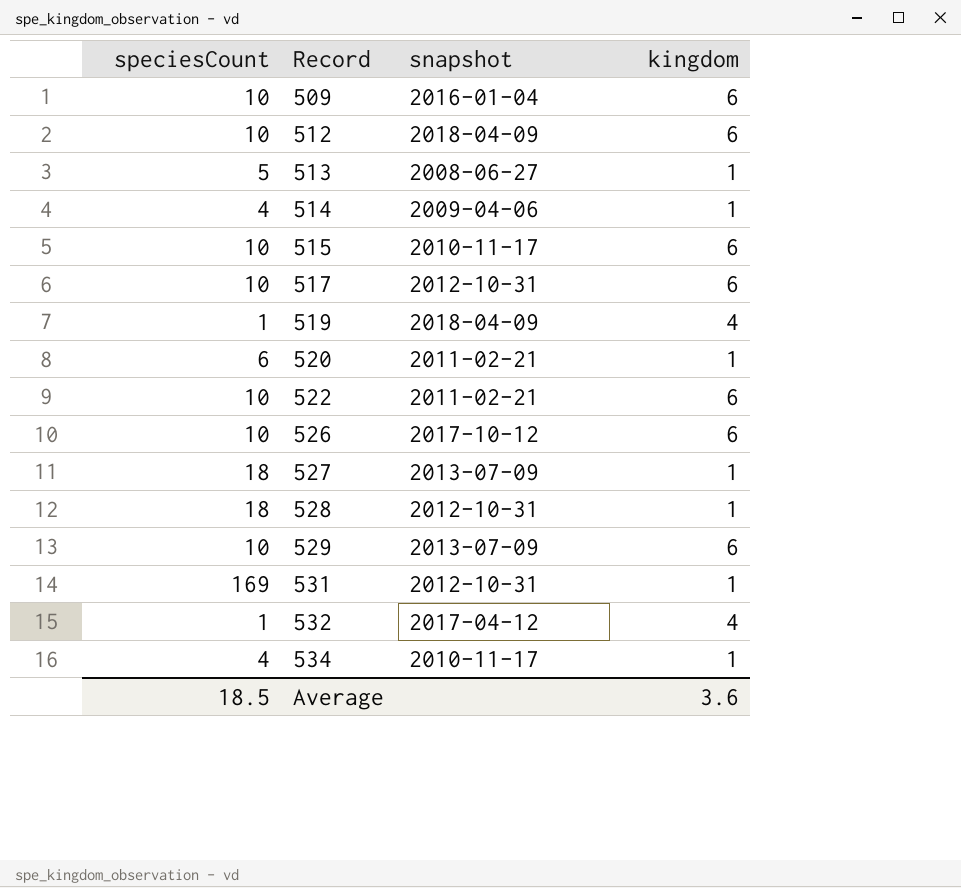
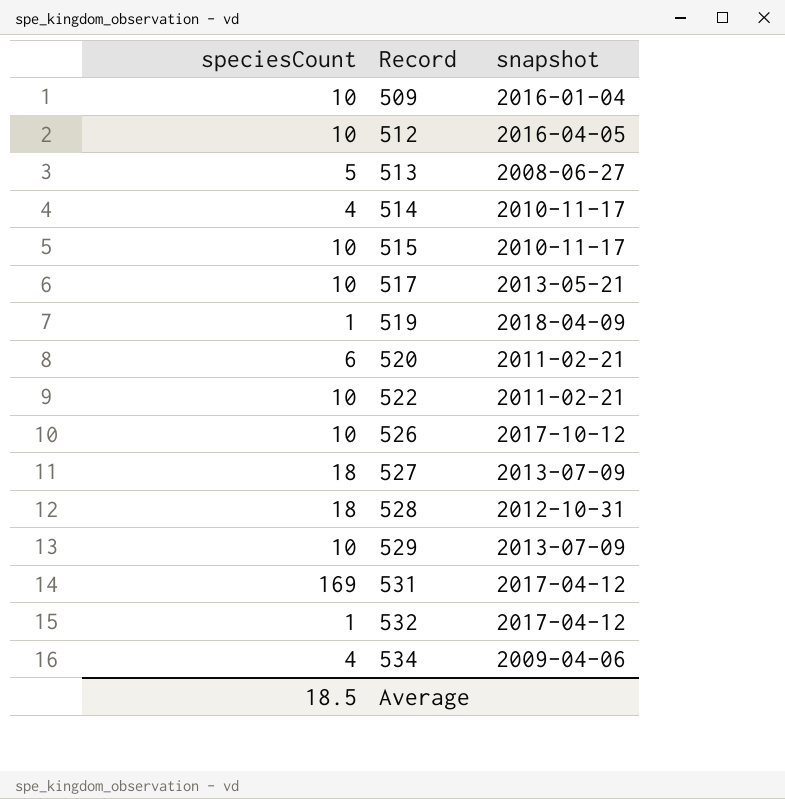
column kingdom | position: 4 -> none
512 | snapshot: 2018-04-09 -> 2016-04-05
514 | snapshot: 2009-04-06 -> 2010-11-17
517 | snapshot: 2012-10-31 -> 2013-05-21
531 | snapshot: 2012-10-31 -> 2017-04-12
534 | snapshot: 2010-11-17 -> 2009-04-06

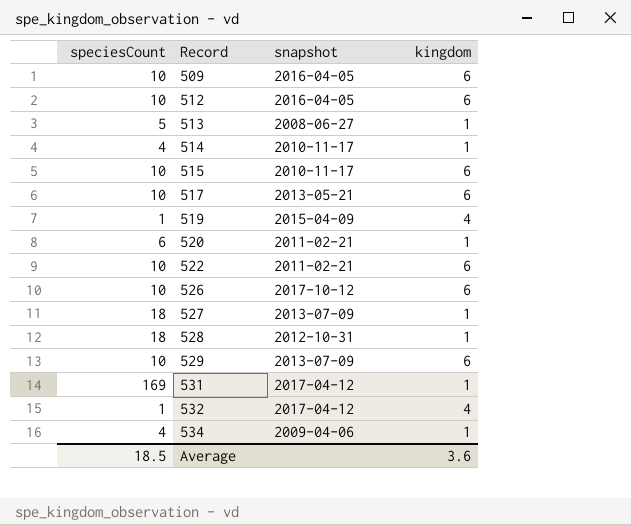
column kingdom | position: none -> 4
509 | snapshot: 2016-01-04 -> 2016-04-05
519 | snapshot: 2018-04-09 -> 2015-04-09

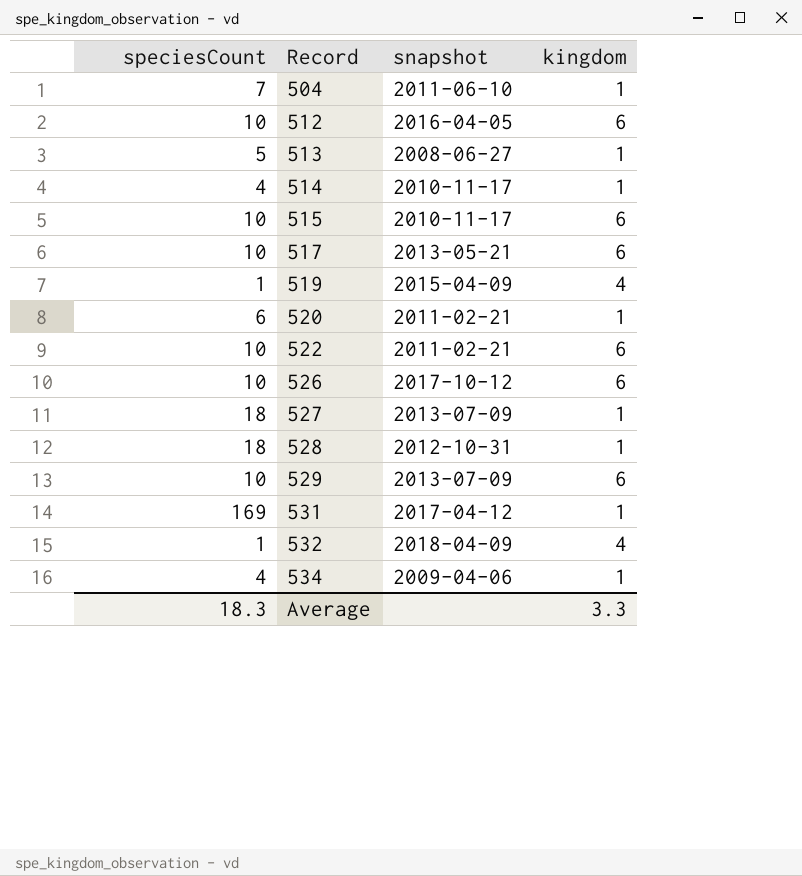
row 509: 10 | 2016-04-05 | 6 -> none
row 504: none -> 7 | 2011-06-10 | 1
532 | snapshot: 2017-04-12 -> 2018-04-09
Average | speciesCount: 18.5 -> 18.3
Average | kingdom: 3.6 -> 3.3

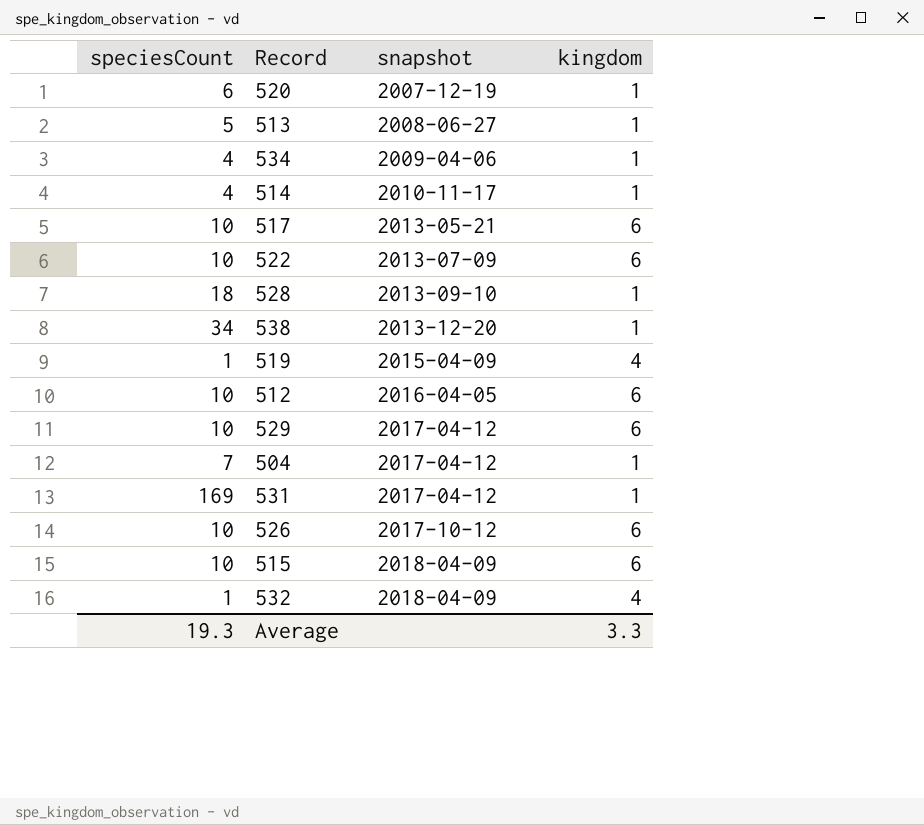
row order: Record ascending -> snapshot ascending
row 527: 18 | 2013-07-09 | 1 -> none
520 | snapshot: 2011-02-21 -> 2007-12-19
522 | snapshot: 2011-02-21 -> 2013-07-09
528 | snapshot: 2012-10-31 -> 2013-09-10
row 538: none -> 34 | 2013-12-20 | 1
529 | snapshot: 2013-07-09 -> 2017-04-12
504 | snapshot: 2011-06-10 -> 2017-04-12
515 | snapshot: 2010-11-17 -> 2018-04-09
Average | speciesCount: 18.3 -> 19.3

